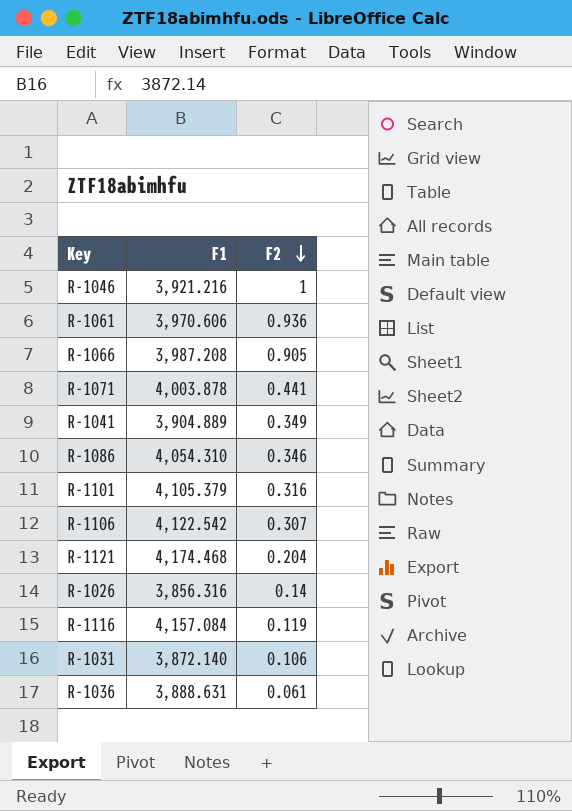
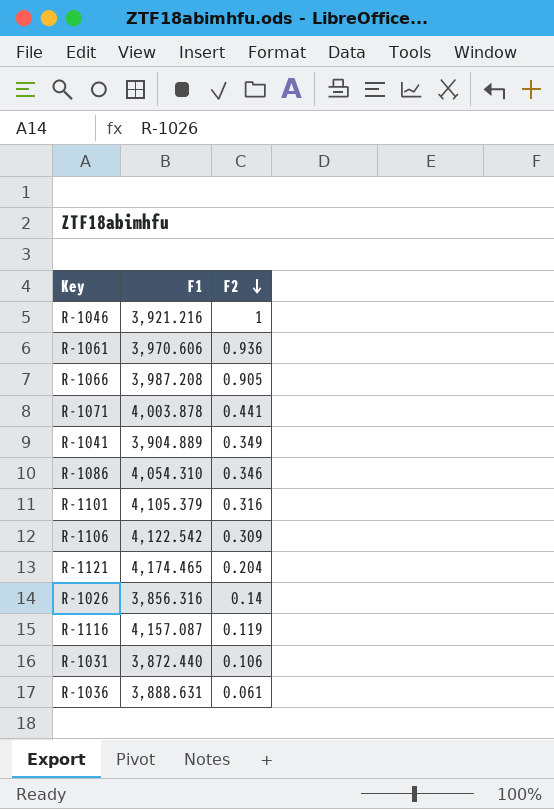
R-1106 | F2: 0.307 -> 0.309
R-1121 | F1: 4,174.468 -> 4,174.465
R-1116 | F1: 4,157.084 -> 4,157.087
R-1031 | F1: 3,872.140 -> 3,872.440

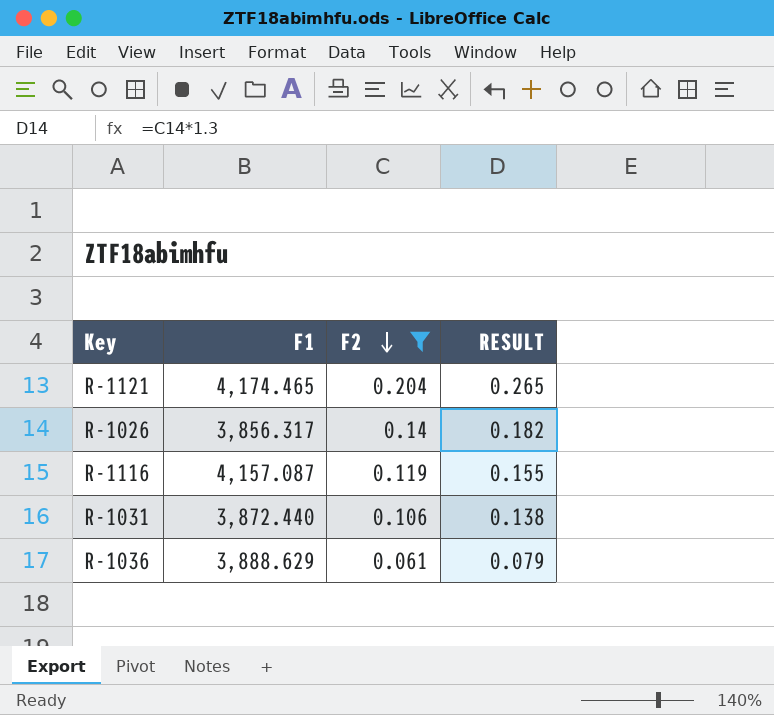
filter: none -> F2 <= 0.204
column RESULT | formula: none -> [F2] * 1.3
R-1026 | F1: 3,856.316 -> 3,856.317
R-1036 | F1: 3,888.631 -> 3,888.629

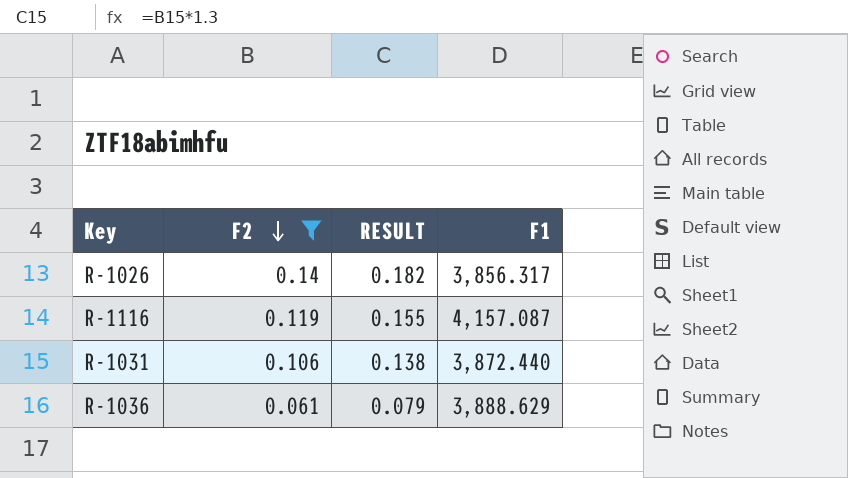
column F1 | position: 2 -> 4
row R-1121: 4,174.465 | 0.204 | 0.265 -> none

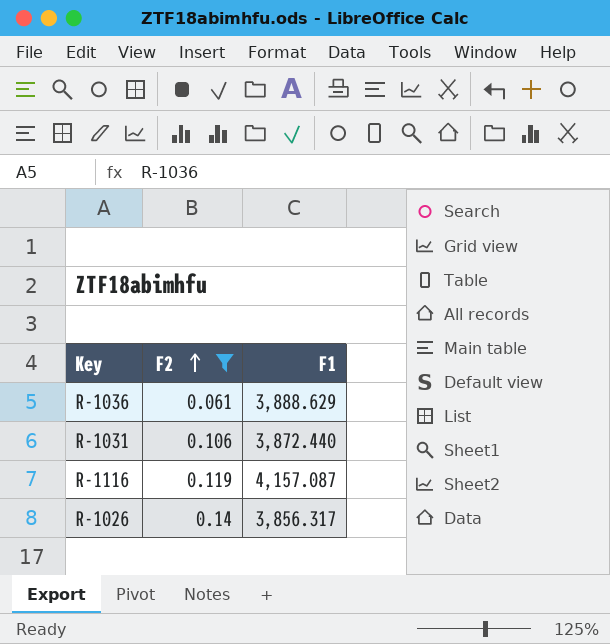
row order: F2 descending -> F2 ascending
column RESULT | formula: [F2] * 1.3 -> none

